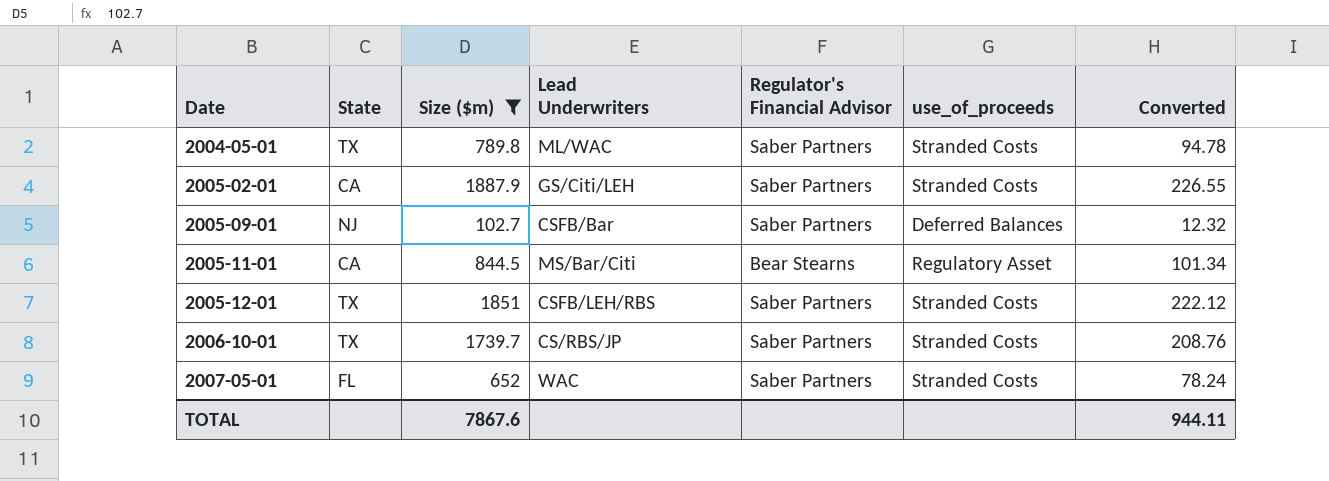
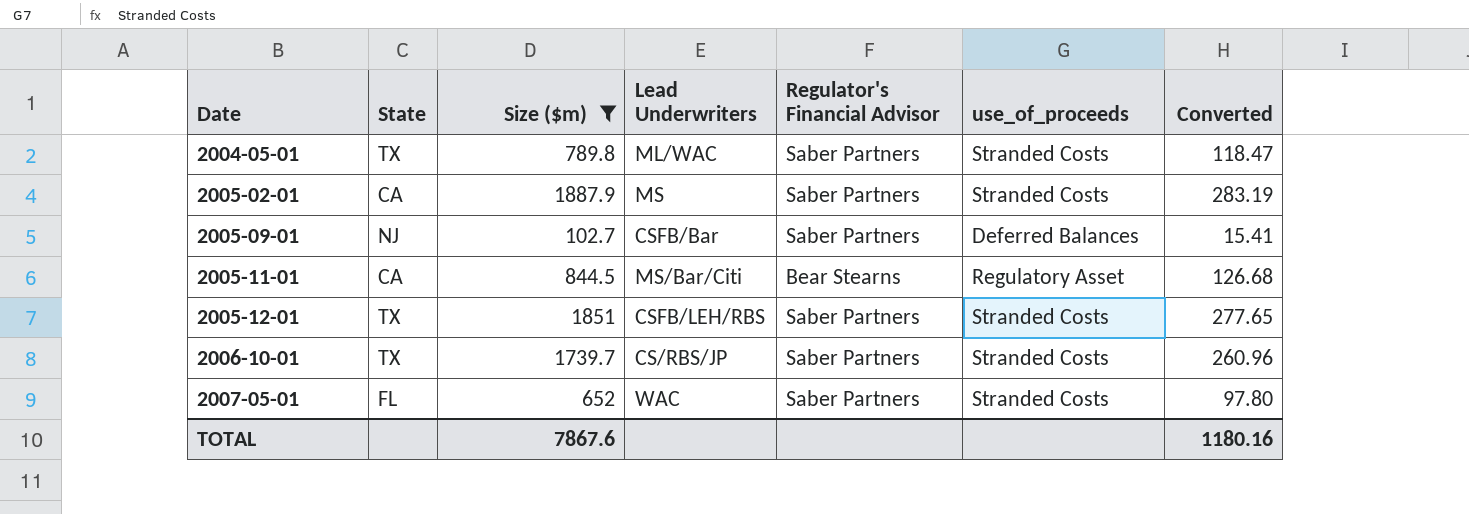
column Converted | formula: [Size ($m)] * 0.12 -> [Size ($m)] * 0.15
2005-02-01 | Lead Underwriters: GS/Citi/LEH -> MS
TOTAL | Converted: 944.11 -> 1180.16

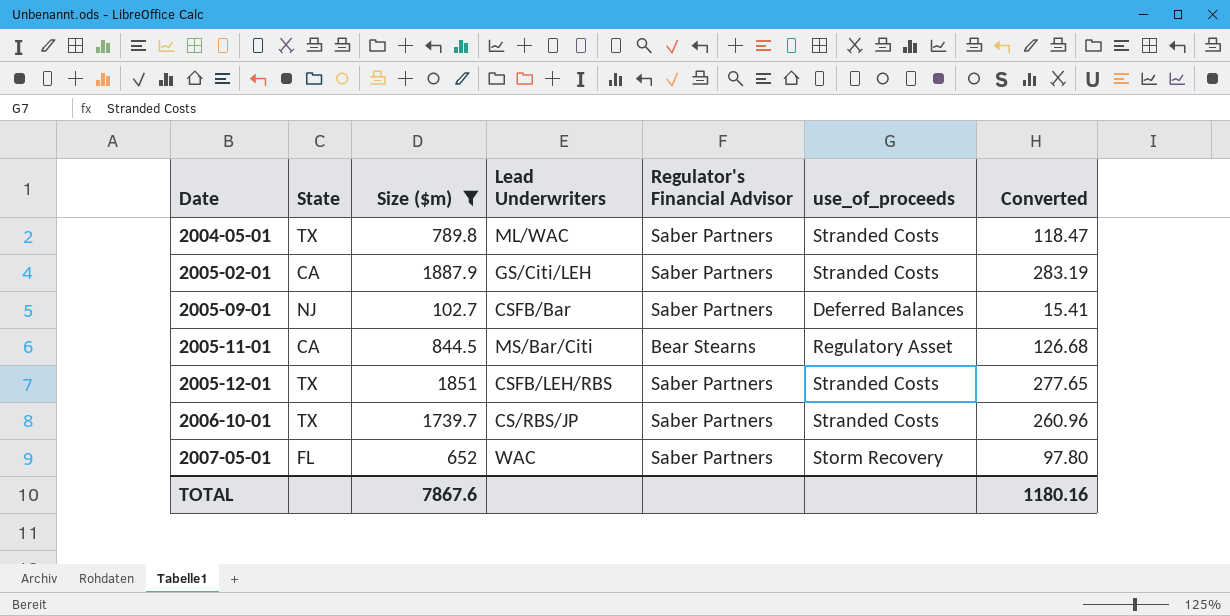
2005-02-01 | Lead Underwriters: MS -> GS/Citi/LEH
2007-05-01 | use_of_proceeds: Stranded Costs -> Storm Recovery

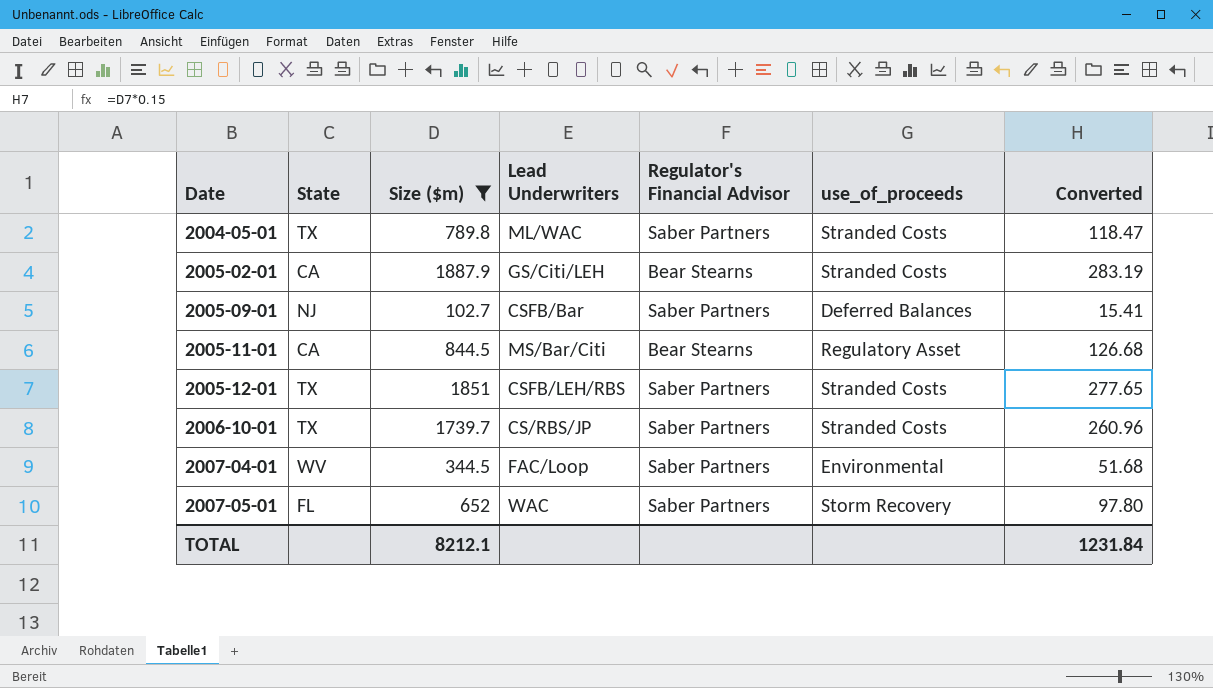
2005-02-01 | Regulator's Financial Advisor: Saber Partners -> Bear Stearns
row 2007-04-01: none -> WV | 344.5 | FAC/Loop | Saber Partners | Environmental | 51.68
TOTAL | Size ($m): 7867.6 -> 8212.1
TOTAL | Converted: 1180.16 -> 1231.84

